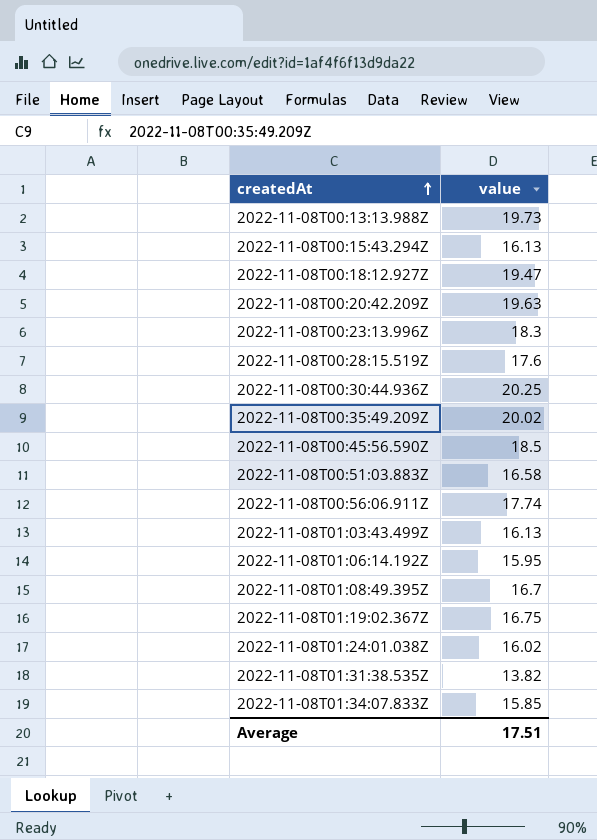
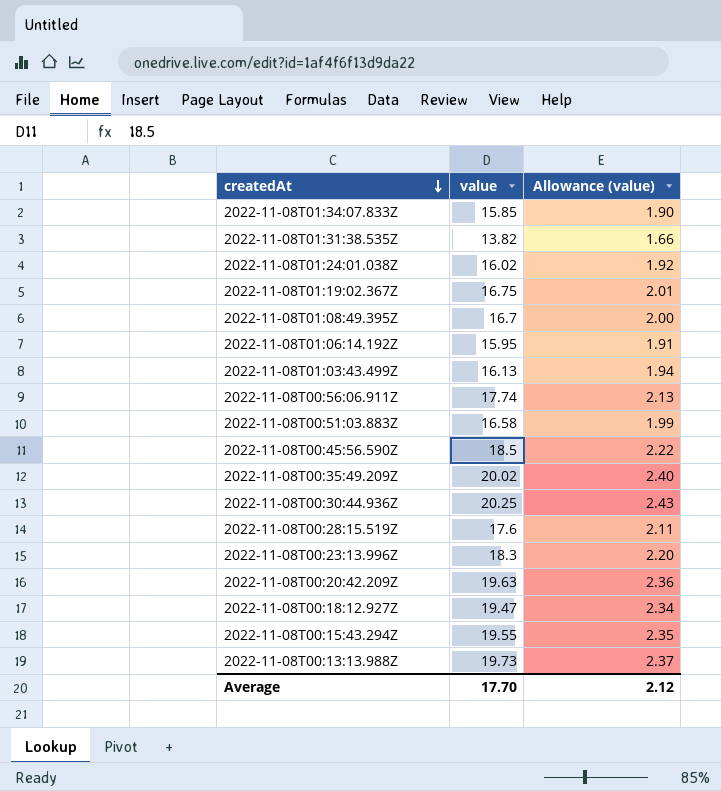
row order: createdAt ascending -> createdAt descending
column Allowance (value) | formula: none -> [value] * 0.12
2022-11-08T00:15:43.294Z | value: 16.13 -> 19.55
Average | value: 17.51 -> 17.70

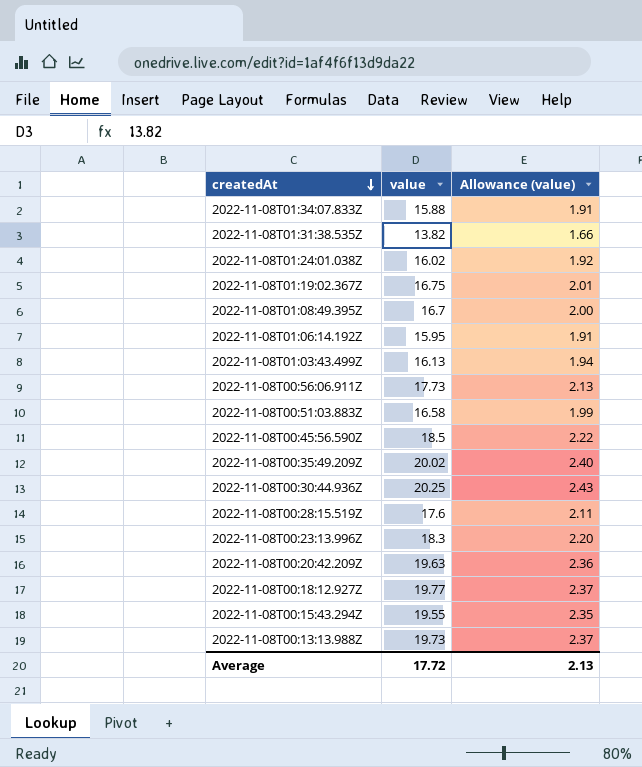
2022-11-08T01:34:07.833Z | value: 15.85 -> 15.88
2022-11-08T01:34:07.833Z | Allowance (value): 1.90 -> 1.91
2022-11-08T00:56:06.911Z | value: 17.74 -> 17.73
2022-11-08T00:18:12.927Z | value: 19.47 -> 19.77
2022-11-08T00:18:12.927Z | Allowance (value): 2.34 -> 2.37
Average | value: 17.70 -> 17.72
Average | Allowance (value): 2.12 -> 2.13

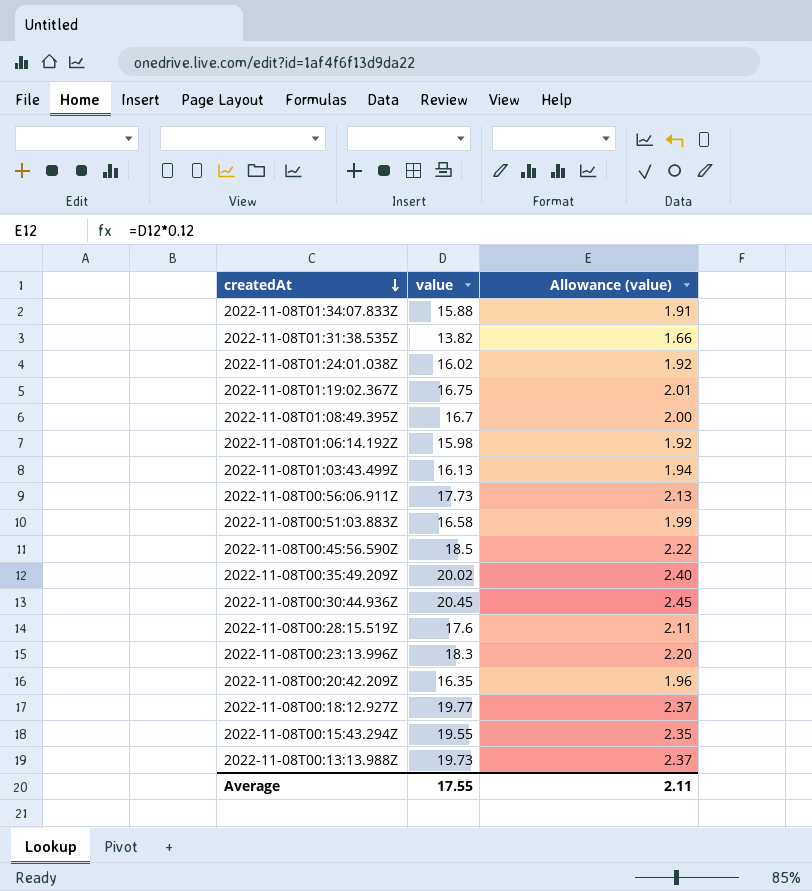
2022-11-08T01:06:14.192Z | value: 15.95 -> 15.98
2022-11-08T01:06:14.192Z | Allowance (value): 1.91 -> 1.92
2022-11-08T00:30:44.936Z | value: 20.25 -> 20.45
2022-11-08T00:30:44.936Z | Allowance (value): 2.43 -> 2.45
2022-11-08T00:20:42.209Z | value: 19.63 -> 16.35
2022-11-08T00:20:42.209Z | Allowance (value): 2.36 -> 1.96
Average | value: 17.72 -> 17.55
Average | Allowance (value): 2.13 -> 2.11

